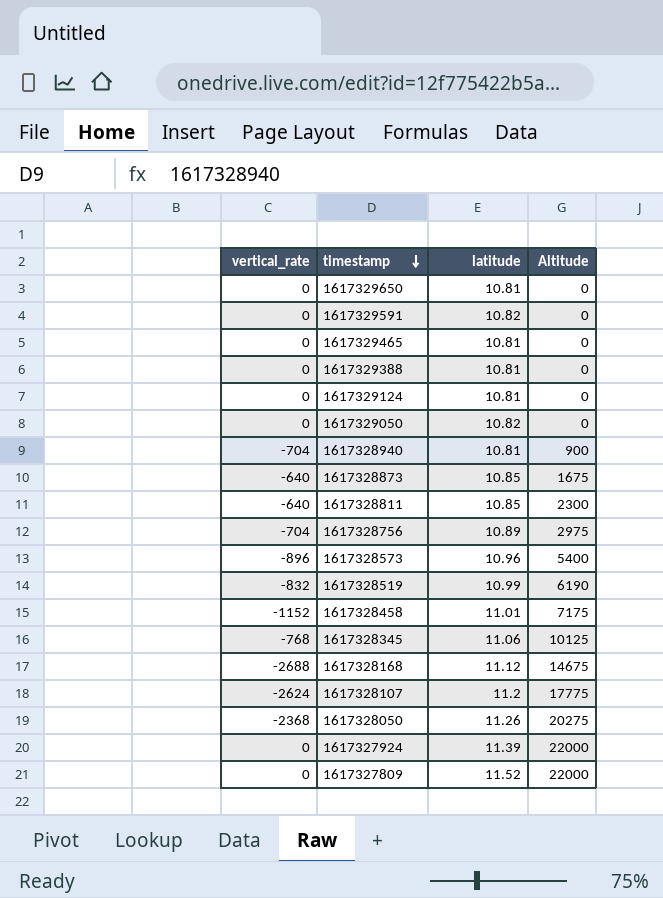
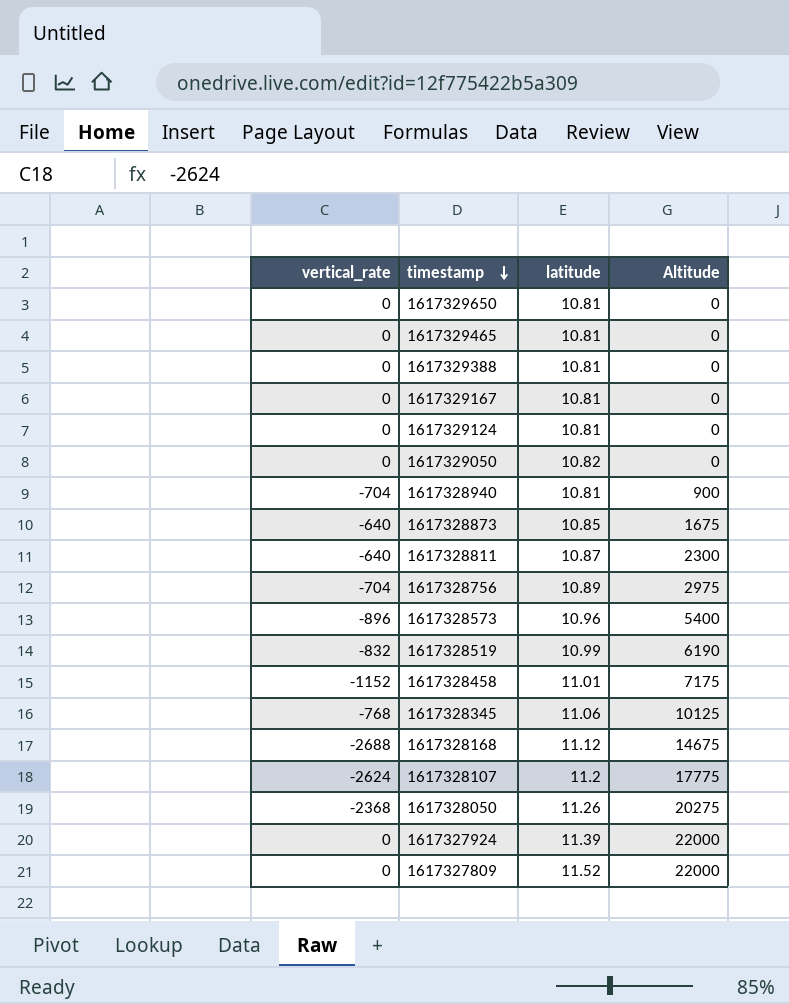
row 1617329591: 0 | 10.82 | 0 -> none
row 1617329167: none -> 0 | 10.81 | 0
1617328811 | latitude: 10.85 -> 10.87

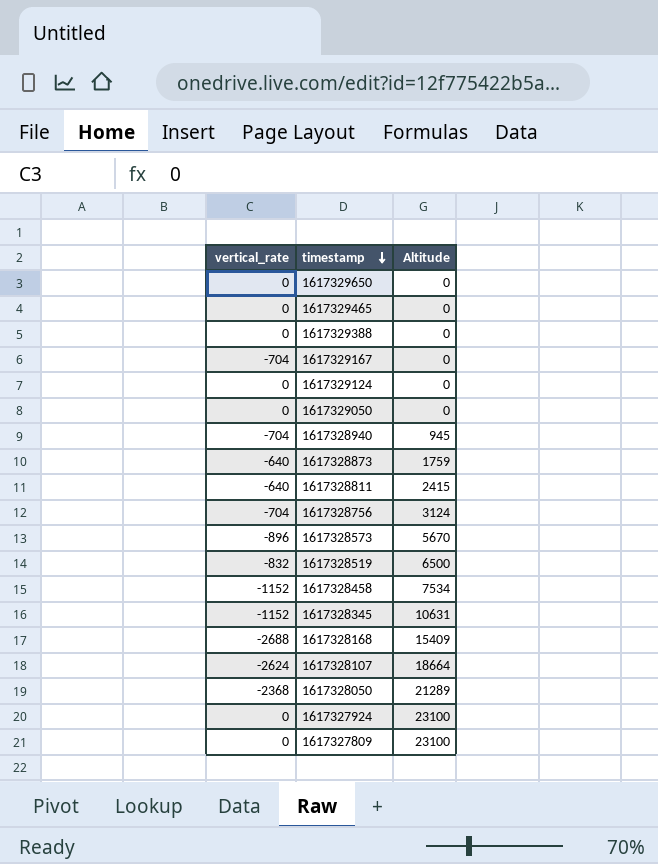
column latitude | position: 3 -> none
1617329167 | vertical_rate: 0 -> -704
1617328940 | Altitude: 900 -> 945
1617328873 | Altitude: 1675 -> 1759
1617328811 | Altitude: 2300 -> 2415
1617328756 | Altitude: 2975 -> 3124
1617328573 | Altitude: 5400 -> 5670
1617328519 | Altitude: 6190 -> 6500
1617328458 | Altitude: 7175 -> 7534
1617328345 | vertical_rate: -768 -> -1152
1617328345 | Altitude: 10125 -> 10631
1617328168 | Altitude: 14675 -> 15409
1617328107 | Altitude: 17775 -> 18664
1617328050 | Altitude: 20275 -> 21289
1617327924 | Altitude: 22000 -> 23100
1617327809 | Altitude: 22000 -> 23100

